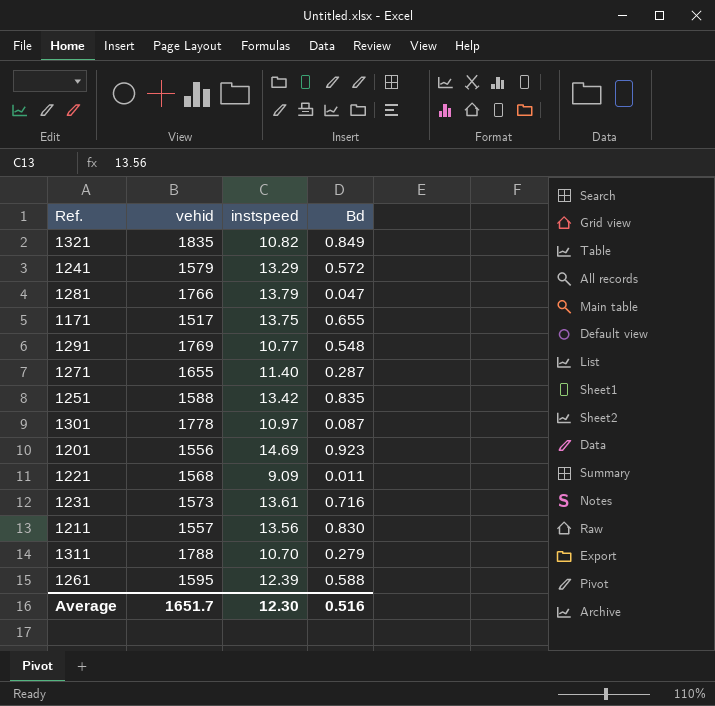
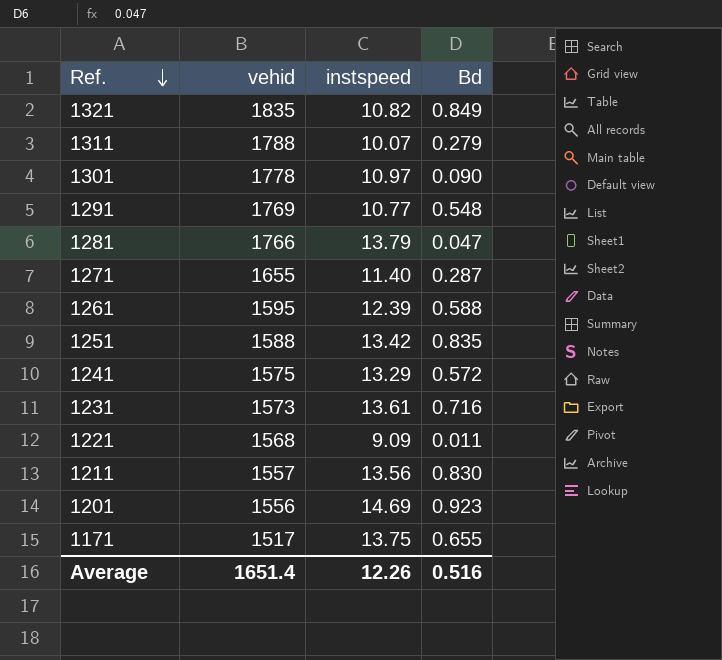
row order: none -> Ref. descending
1311 | instspeed: 10.70 -> 10.07
1301 | Bd: 0.087 -> 0.090
1241 | vehid: 1579 -> 1575
Average | vehid: 1651.7 -> 1651.4
Average | instspeed: 12.30 -> 12.26

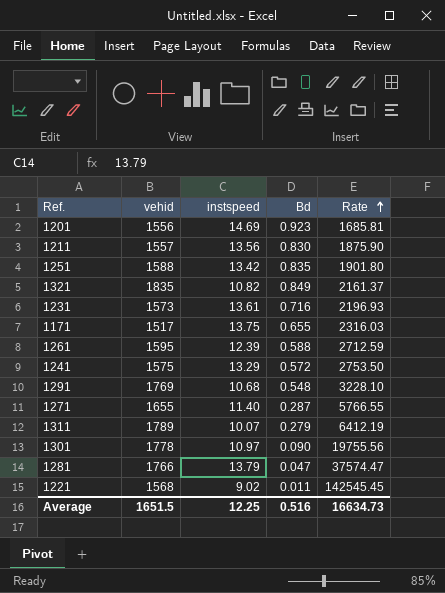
row order: Ref. descending -> Rate ascending
column Rate | formula: none -> [vehid] / [Bd]
1291 | instspeed: 10.77 -> 10.68
1311 | vehid: 1788 -> 1789
1221 | instspeed: 9.09 -> 9.02
Average | vehid: 1651.4 -> 1651.5
Average | instspeed: 12.26 -> 12.25

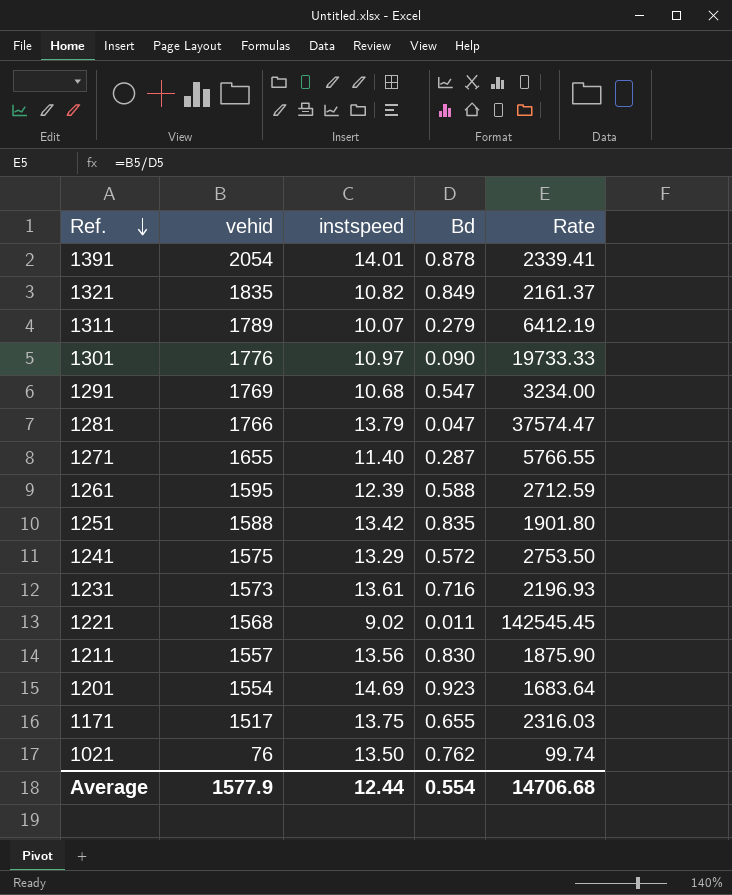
row order: Rate ascending -> Ref. descending
row 1391: none -> 2054 | 14.01 | 0.878 | 2339.41
1301 | vehid: 1778 -> 1776
1301 | Rate: 19755.56 -> 19733.33
1291 | Bd: 0.548 -> 0.547
1291 | Rate: 3228.10 -> 3234.00
1201 | vehid: 1556 -> 1554
1201 | Rate: 1685.81 -> 1683.64
row 1021: none -> 76 | 13.50 | 0.762 | 99.74
Average | vehid: 1651.5 -> 1577.9
Average | instspeed: 12.25 -> 12.44
Average | Bd: 0.516 -> 0.554
Average | Rate: 16634.73 -> 14706.68

